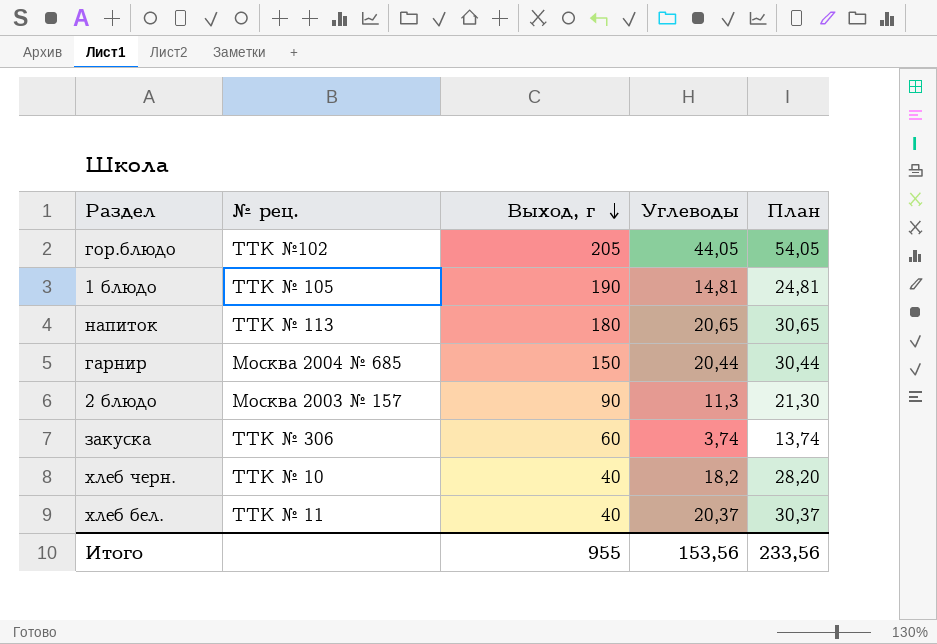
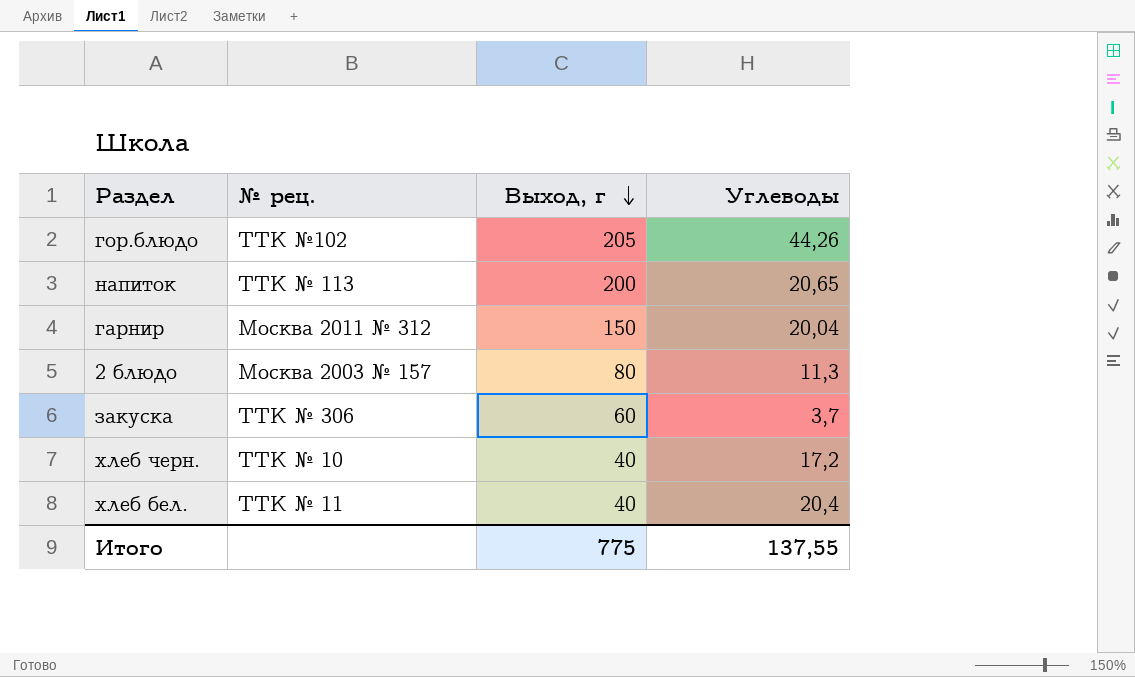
column План | formula: [Углеводы] + 10 -> none
row 1 блюдо: ТТК № 105 | 190 | 14,81 | 24,81 -> none
гор.блюдо | Углеводы: 44,05 -> 44,26
напиток | Выход, г: 180 -> 200
гарнир | № рец.: Москва 2004 № 685 -> Москва 2011 № 312
гарнир | Углеводы: 20,44 -> 20,04
2 блюдо | Выход, г: 90 -> 80
закуска | Углеводы: 3,74 -> 3,7
хлеб черн. | Углеводы: 18,2 -> 17,2
хлеб бел. | Углеводы: 20,37 -> 20,4
Итого | Выход, г: 955 -> 775
Итого | Углеводы: 153,56 -> 137,55

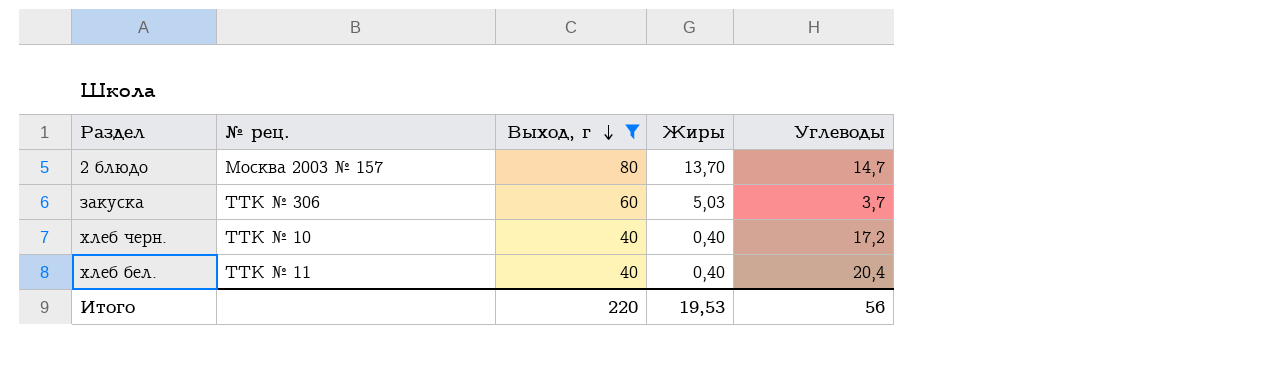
filter: none -> Выход, г <= 80
column Жиры | position: none -> 4
2 блюдо | Углеводы: 11,3 -> 14,7
Итого | Выход, г: 775 -> 220
Итого | Углеводы: 137,55 -> 56

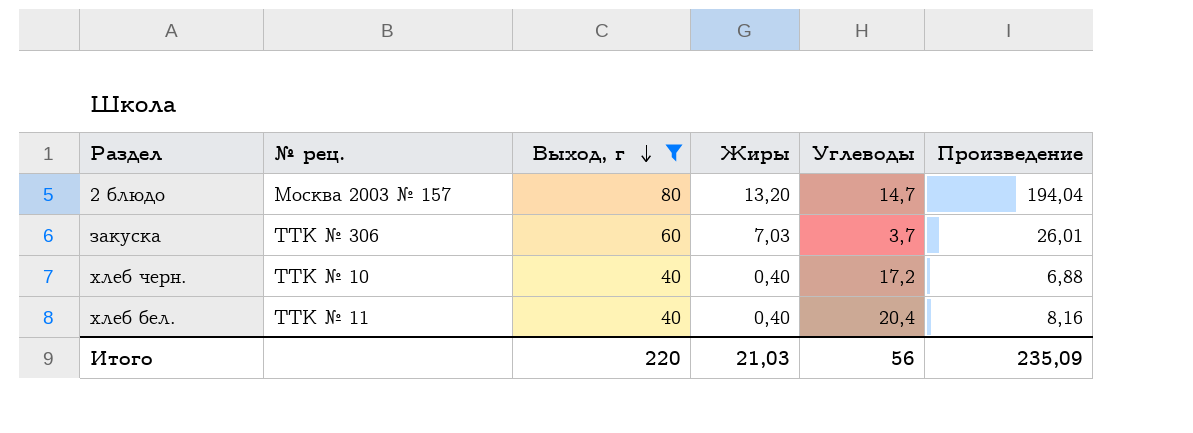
column Произведение | formula: none -> [Жиры] * [Углеводы]
2 блюдо | Жиры: 13,70 -> 13,20
закуска | Жиры: 5,03 -> 7,03
Итого | Жиры: 19,53 -> 21,03

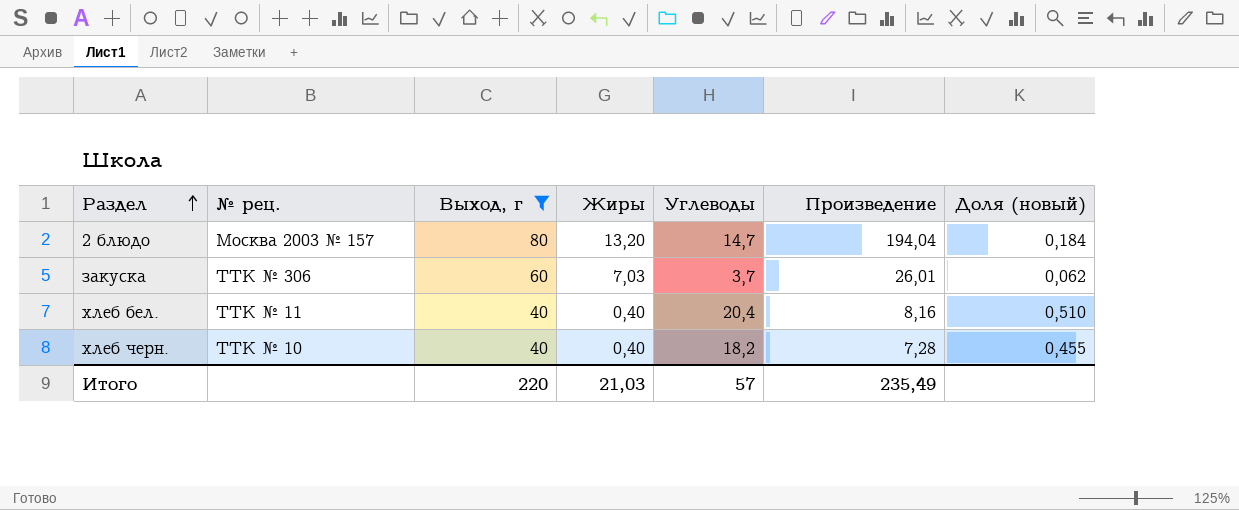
row order: Выход, г descending -> Раздел ascending
column Доля (новый) | formula: none -> [Углеводы] / [Выход, г]
хлеб черн. | Углеводы: 17,2 -> 18,2
хлеб черн. | Произведение: 6,88 -> 7,28
Итого | Углеводы: 56 -> 57
Итого | Произведение: 235,09 -> 235,49

